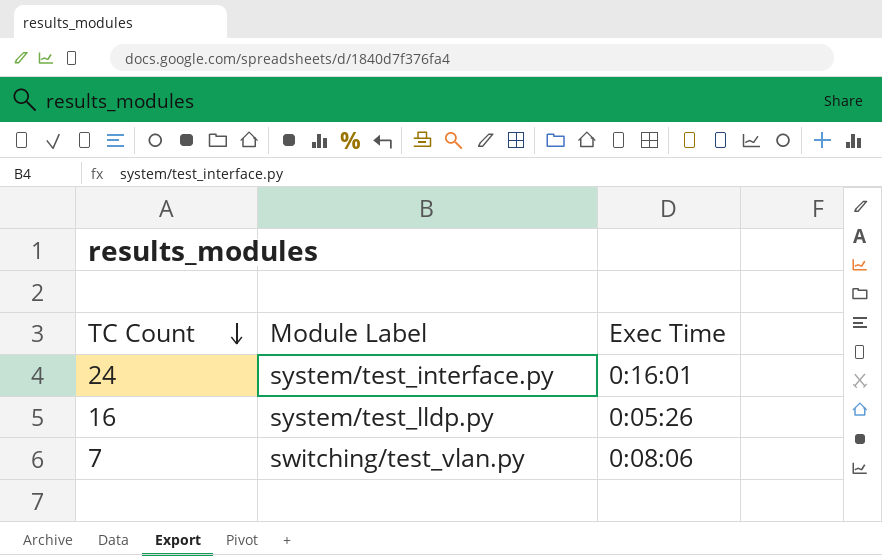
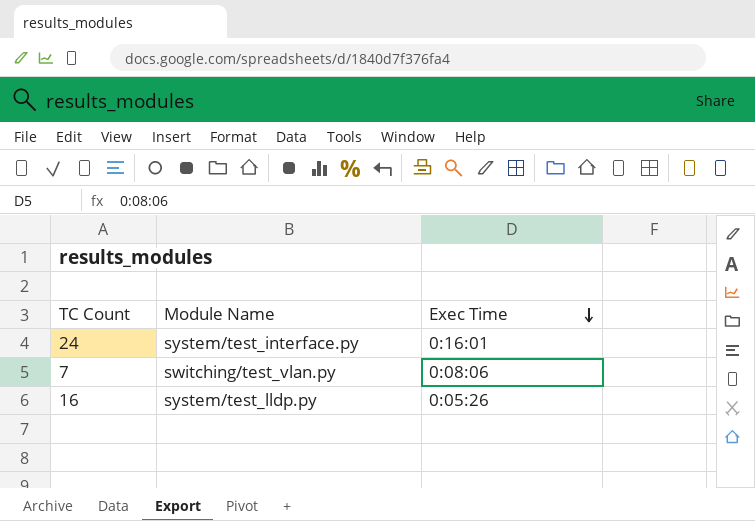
row order: TC Count descending -> Exec Time descending
column name: Module Label -> Module Name

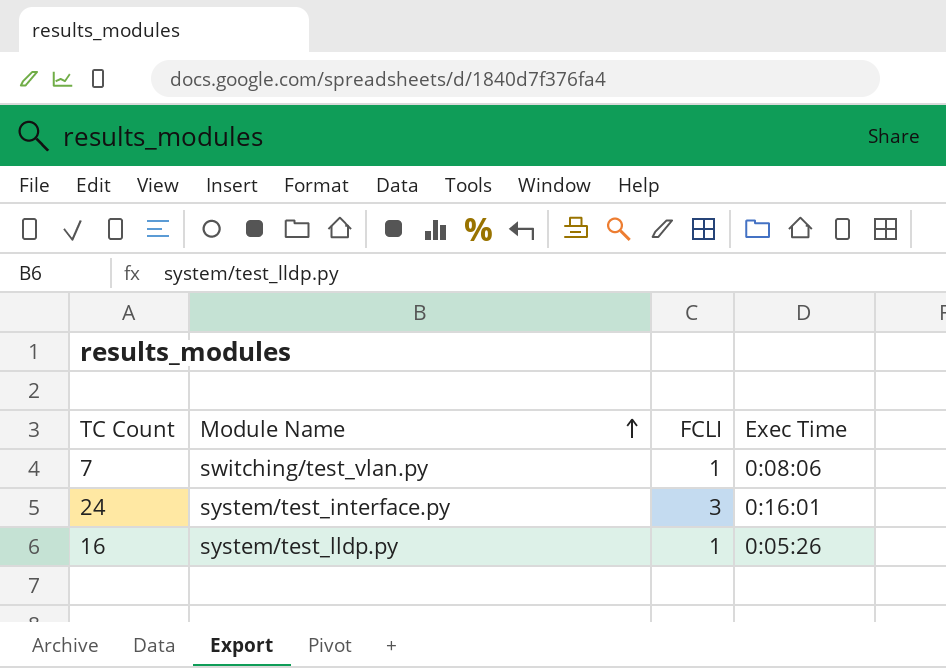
row order: Exec Time descending -> Module Name ascending
column FCLI | position: none -> 3

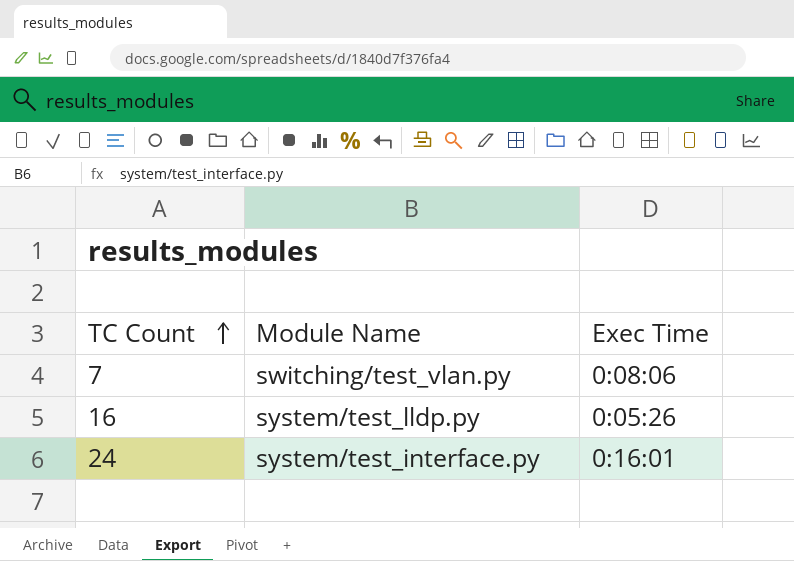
row order: Module Name ascending -> TC Count ascending
column FCLI | position: 3 -> none

